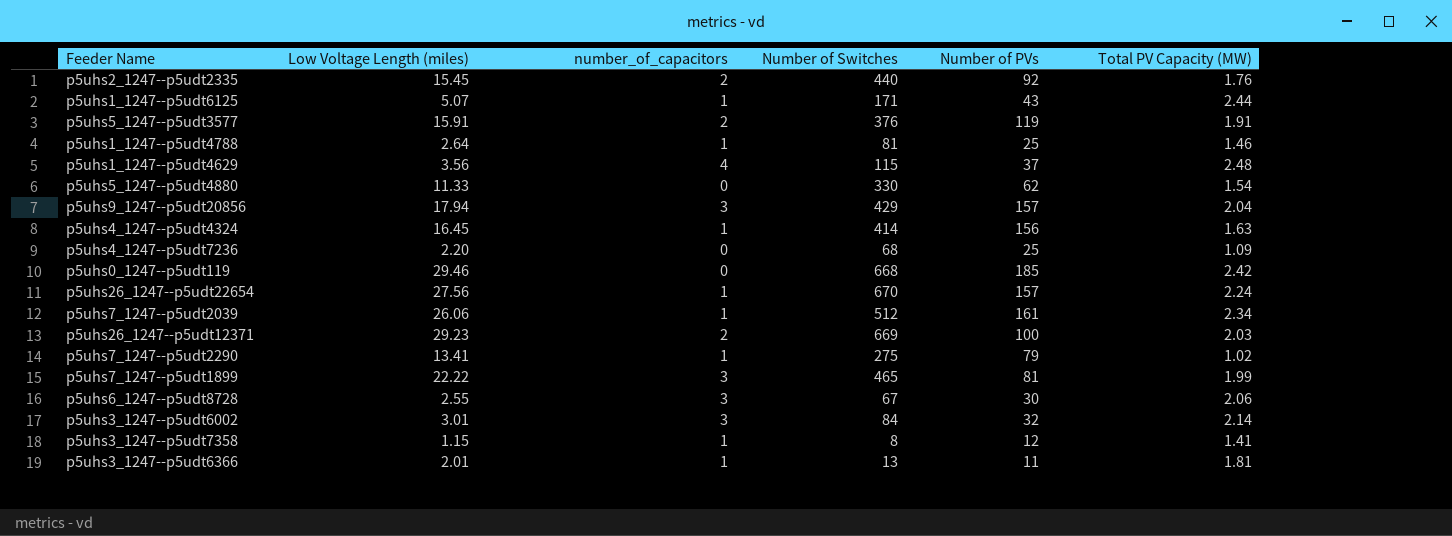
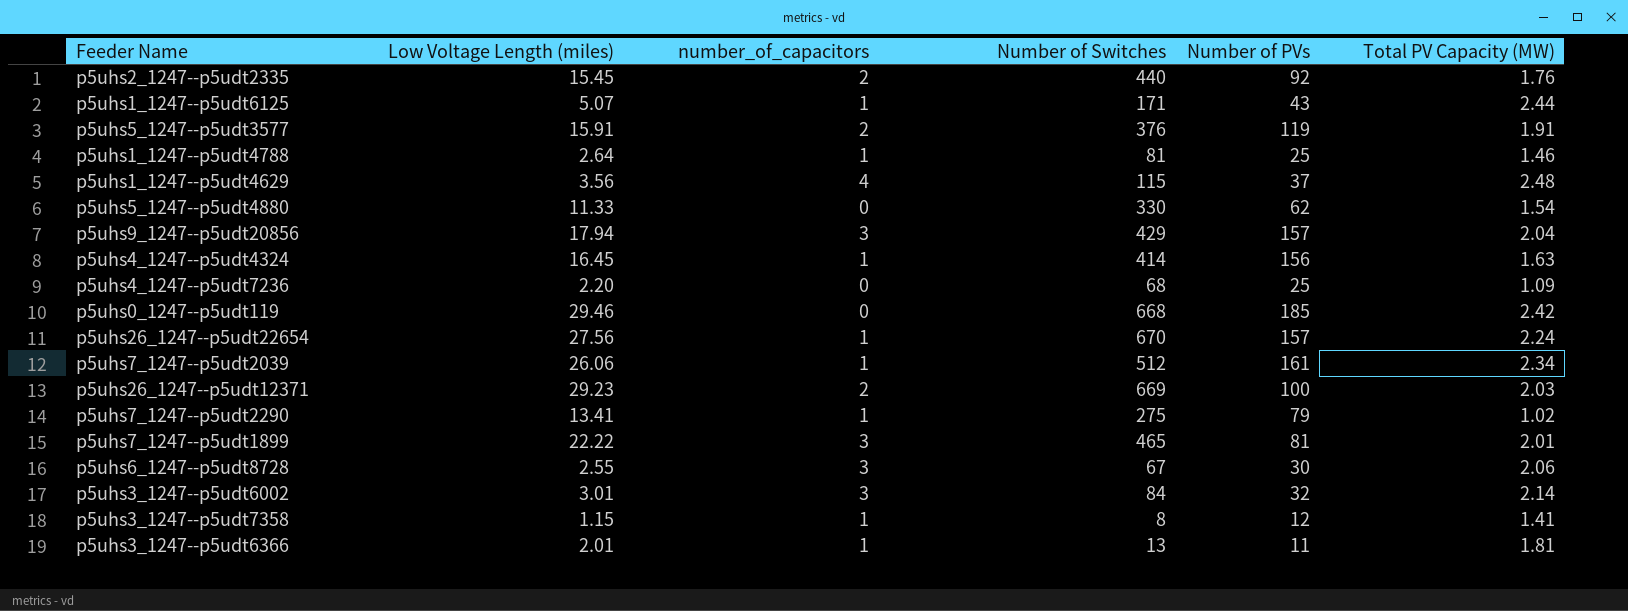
p5uhs7_1247--p5udt1899 | Total PV Capacity (MW): 1.99 -> 2.01

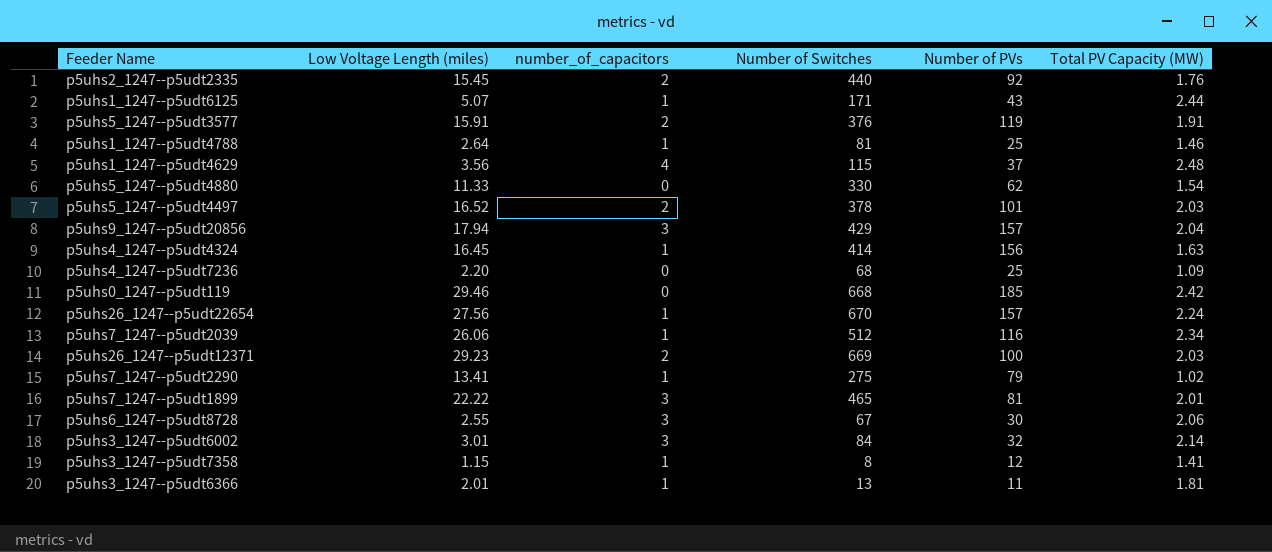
row p5uhs5_1247--p5udt4497: none -> 16.52 | 2 | 378 | 101 | 2.03
p5uhs7_1247--p5udt2039 | Number of PVs: 161 -> 116

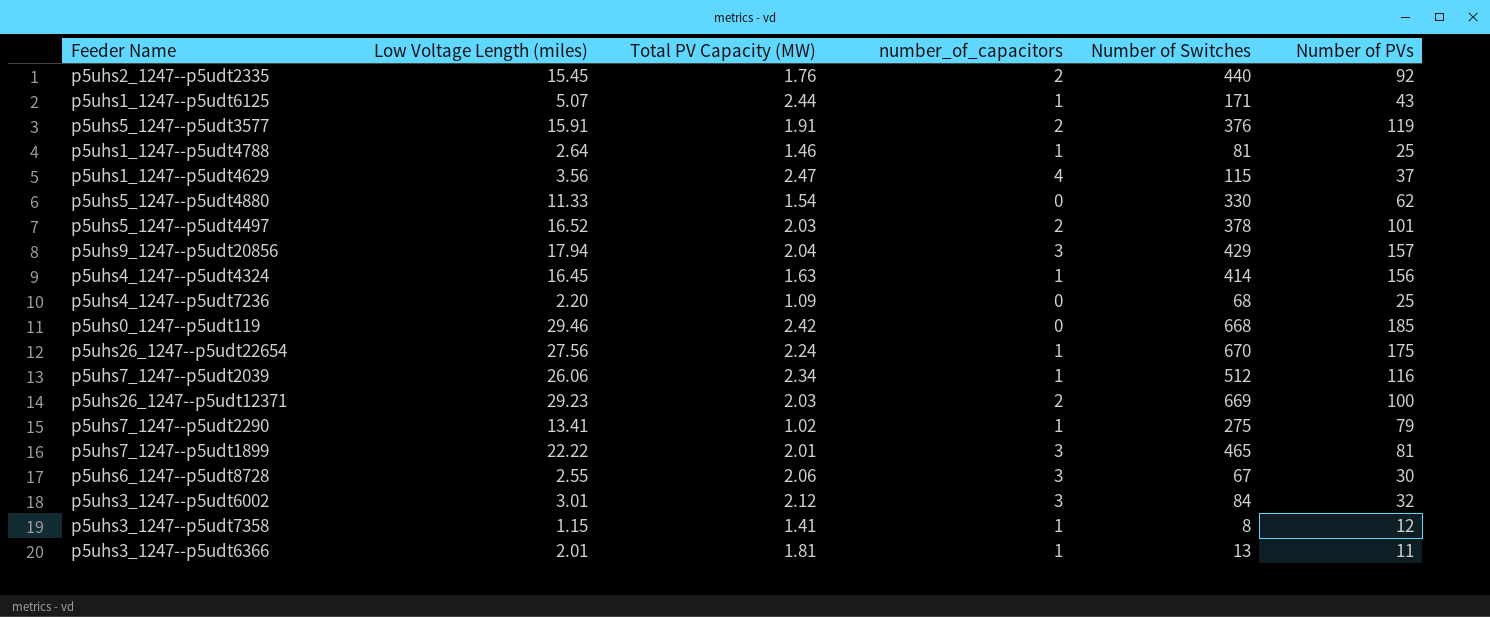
column Total PV Capacity (MW) | position: 6 -> 3
p5uhs1_1247--p5udt4629 | Total PV Capacity (MW): 2.48 -> 2.47
p5uhs26_1247--p5udt22654 | Number of PVs: 157 -> 175
p5uhs3_1247--p5udt6002 | Total PV Capacity (MW): 2.14 -> 2.12

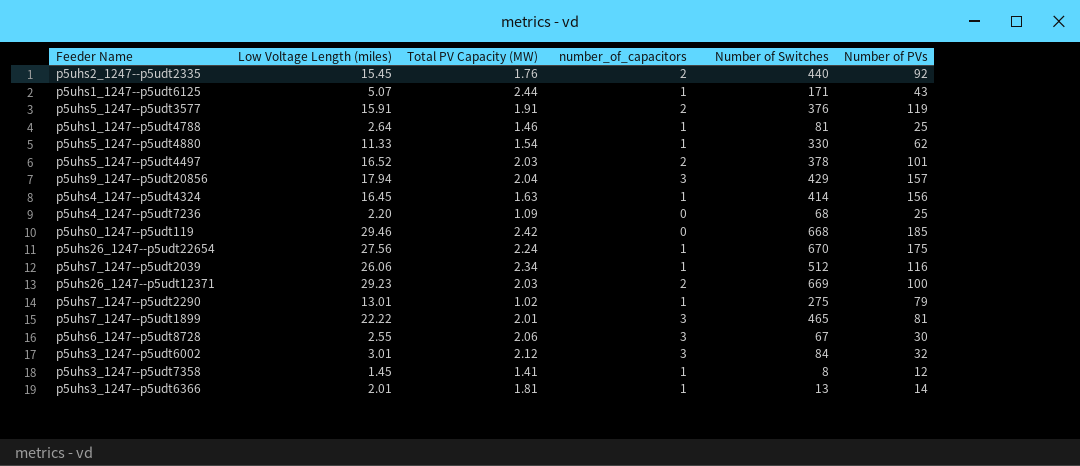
row p5uhs1_1247--p5udt4629: 3.56 | 2.47 | 4 | 115 | 37 -> none
p5uhs5_1247--p5udt4880 | number_of_capacitors: 0 -> 1
p5uhs7_1247--p5udt2290 | Low Voltage Length (miles): 13.41 -> 13.01
p5uhs3_1247--p5udt7358 | Low Voltage Length (miles): 1.15 -> 1.45
p5uhs3_1247--p5udt6366 | Number of PVs: 11 -> 14

